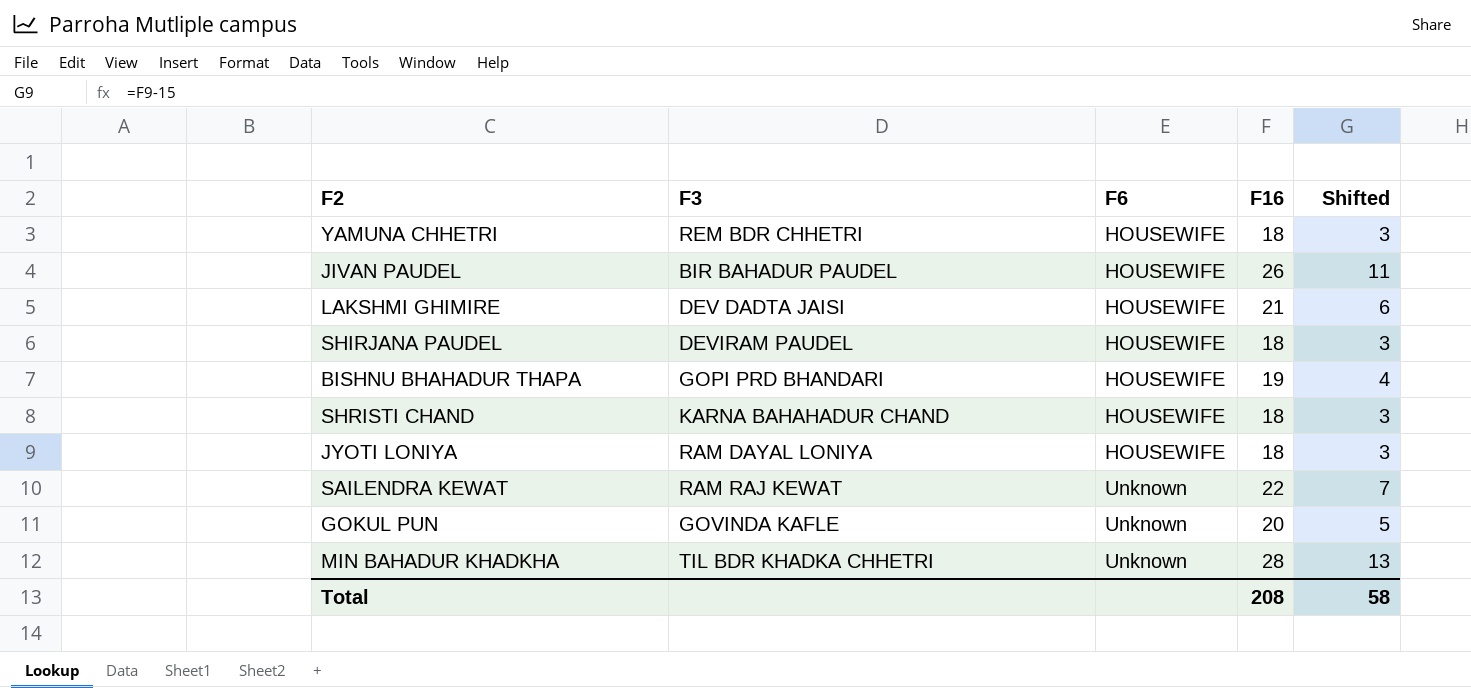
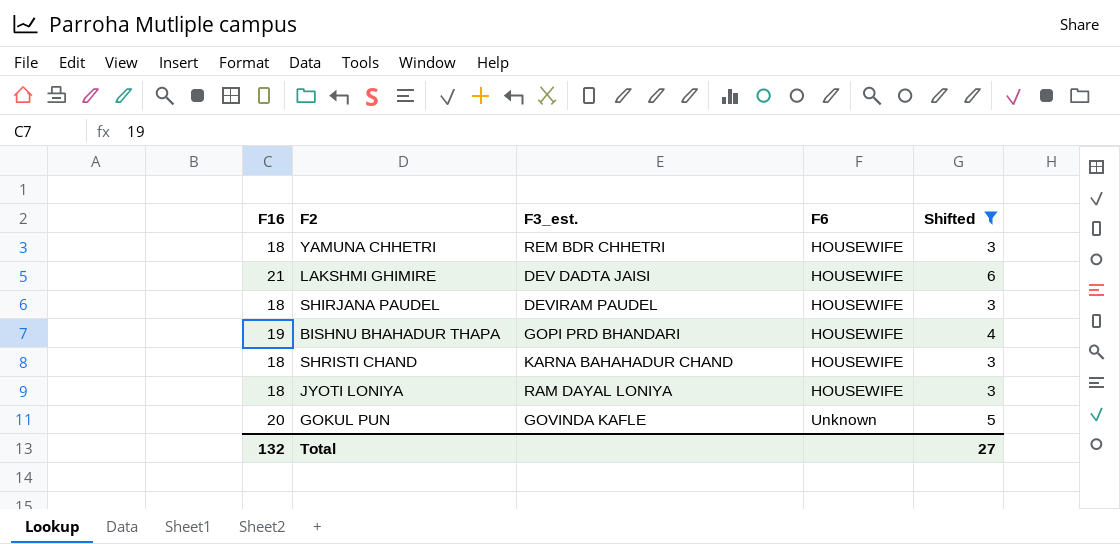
filter: none -> Shifted <= 6
column F16 | position: 4 -> 1
column name: F3 -> F3_est.
Total | F16: 208 -> 132
Total | Shifted: 58 -> 27

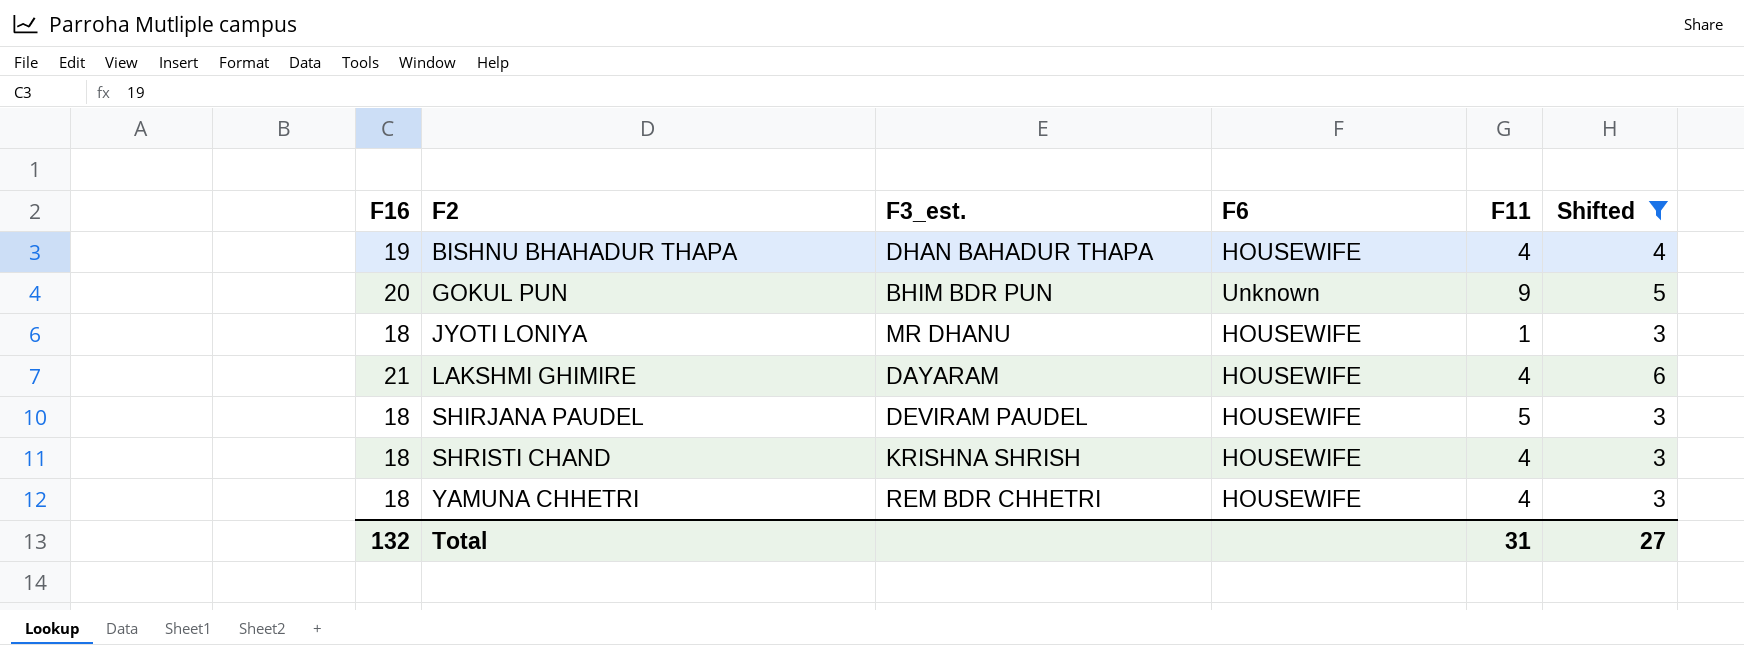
row order: F6 ascending -> F2 ascending
column F11 | position: none -> 5
BISHNU BHAHADUR THAPA | F3_est.: GOPI PRD BHANDARI -> DHAN BAHADUR THAPA
GOKUL PUN | F3_est.: GOVINDA KAFLE -> BHIM BDR PUN
JYOTI LONIYA | F3_est.: RAM DAYAL LONIYA -> MR DHANU
LAKSHMI GHIMIRE | F3_est.: DEV DADTA JAISI -> DAYARAM
SHRISTI CHAND | F3_est.: KARNA BAHAHADUR CHAND -> KRISHNA SHRISH

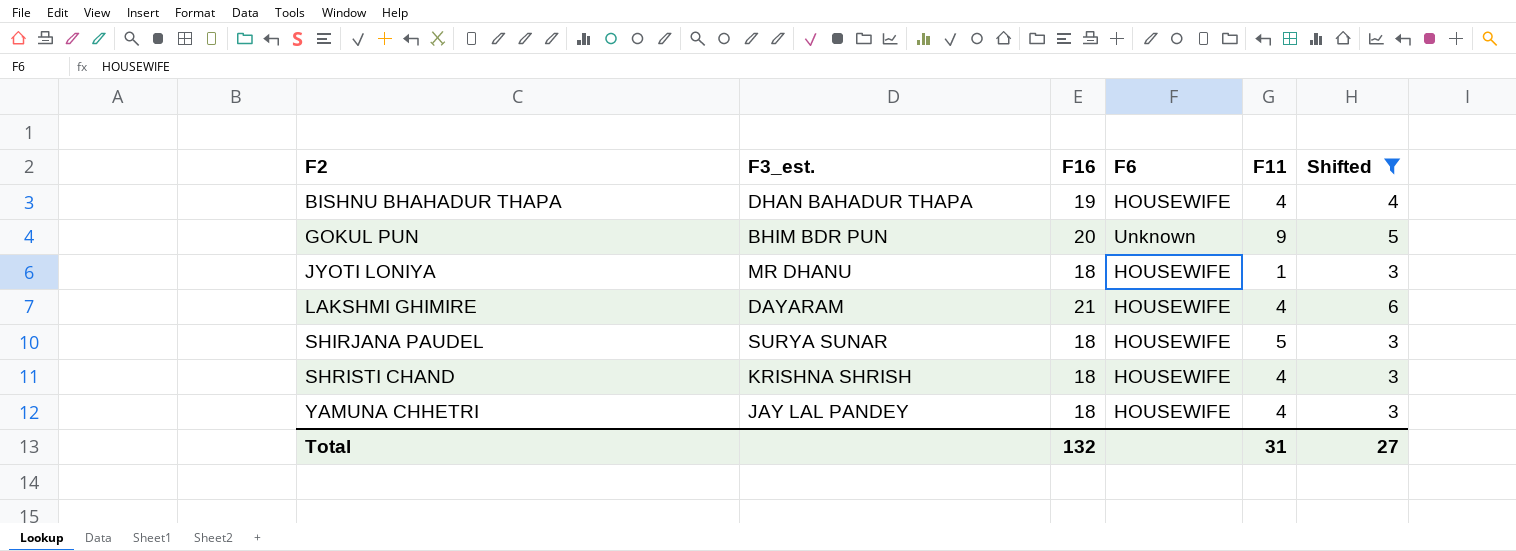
column F16 | position: 1 -> 3
SHIRJANA PAUDEL | F3_est.: DEVIRAM PAUDEL -> SURYA SUNAR
YAMUNA CHHETRI | F3_est.: REM BDR CHHETRI -> JAY LAL PANDEY

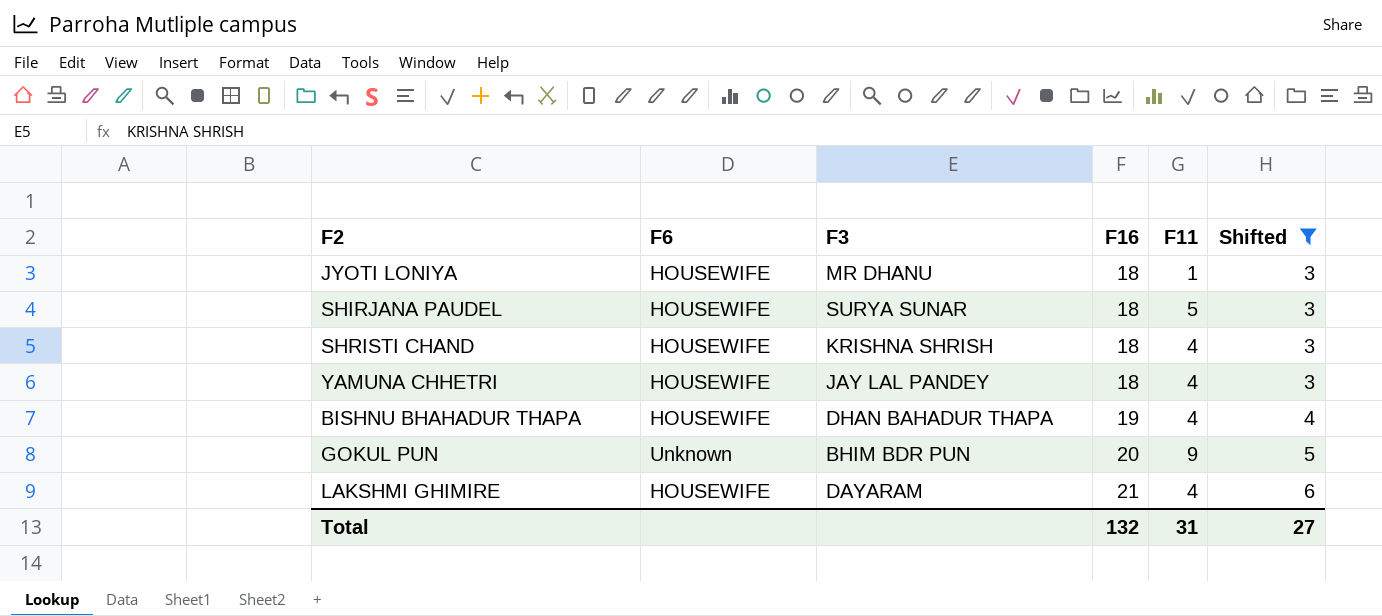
row order: F2 ascending -> F16 ascending
column F6 | position: 4 -> 2
column name: F3_est. -> F3

